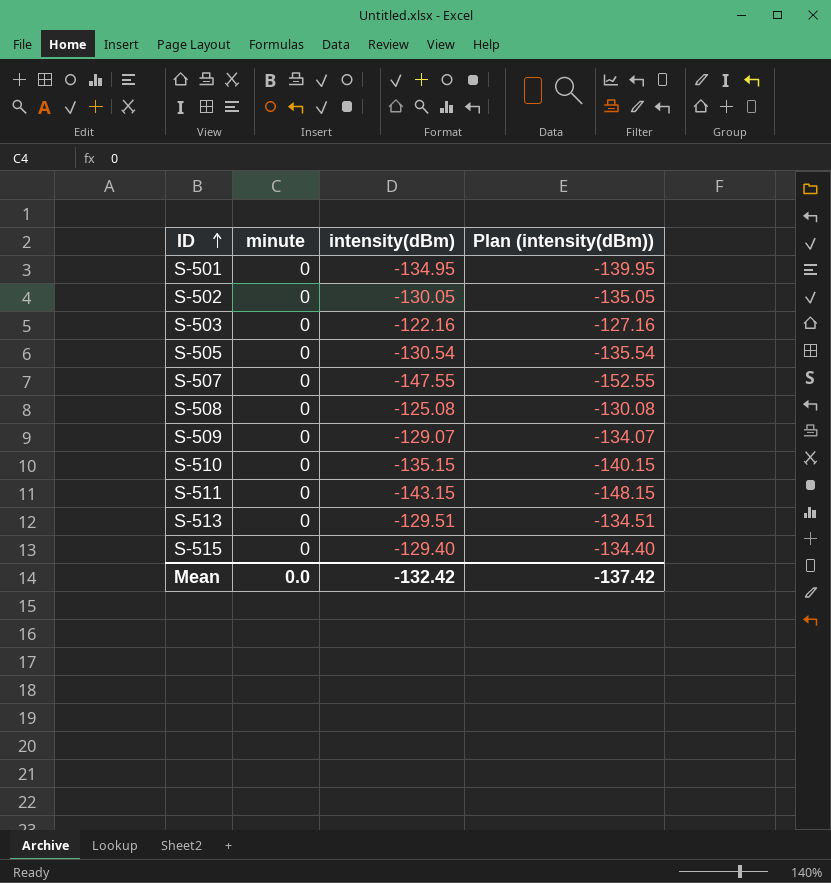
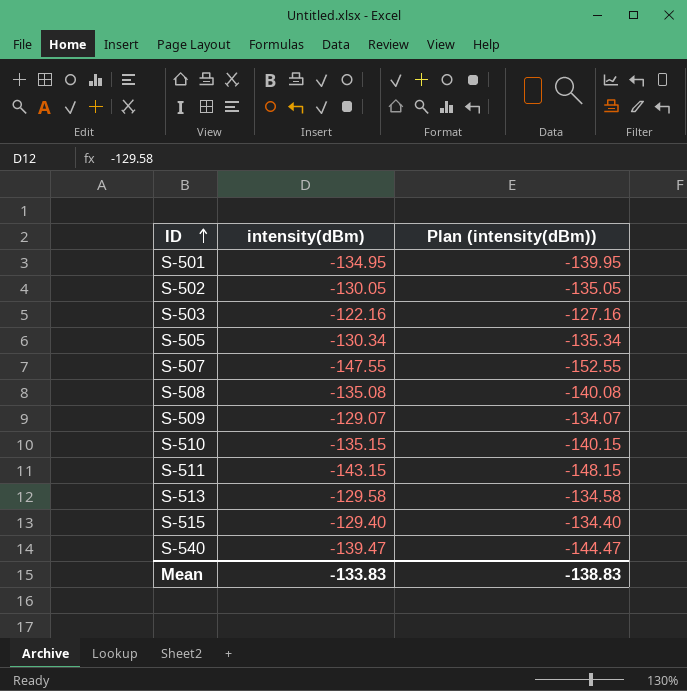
column minute | position: 2 -> none
S-505 | intensity(dBm): -130.54 -> -130.34
S-505 | Plan (intensity(dBm)): -135.54 -> -135.34
S-508 | intensity(dBm): -125.08 -> -135.08
S-508 | Plan (intensity(dBm)): -130.08 -> -140.08
S-513 | intensity(dBm): -129.51 -> -129.58
S-513 | Plan (intensity(dBm)): -134.51 -> -134.58
row S-540: none -> -139.47 | -144.47
Mean | intensity(dBm): -132.42 -> -133.83
Mean | Plan (intensity(dBm)): -137.42 -> -138.83

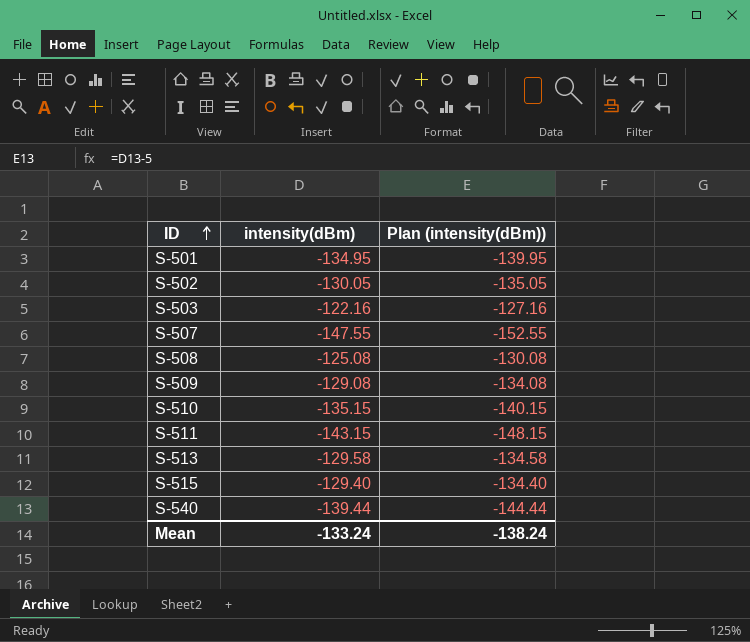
row S-505: -130.34 | -135.34 -> none
S-508 | intensity(dBm): -135.08 -> -125.08
S-508 | Plan (intensity(dBm)): -140.08 -> -130.08
S-509 | intensity(dBm): -129.07 -> -129.08
S-509 | Plan (intensity(dBm)): -134.07 -> -134.08
S-540 | intensity(dBm): -139.47 -> -139.44
S-540 | Plan (intensity(dBm)): -144.47 -> -144.44
Mean | intensity(dBm): -133.83 -> -133.24
Mean | Plan (intensity(dBm)): -138.83 -> -138.24

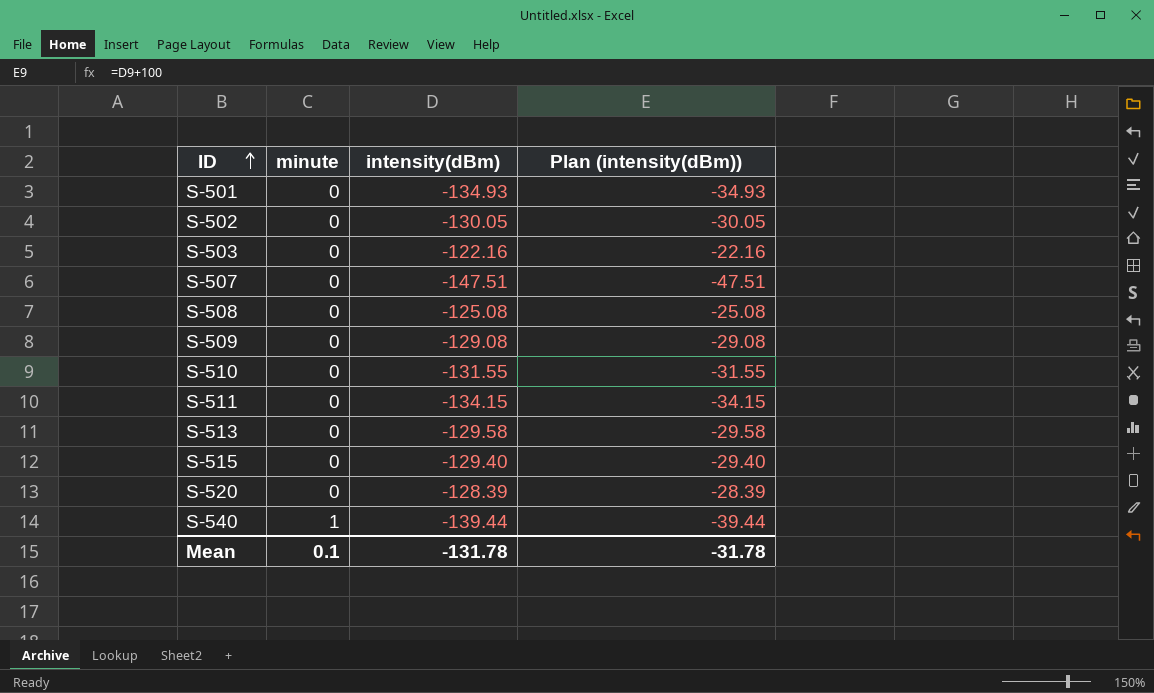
column minute | position: none -> 2
column Plan (intensity(dBm)) | formula: [intensity(dBm)] - 5 -> [intensity(dBm)] + 100
S-501 | intensity(dBm): -134.95 -> -134.93
S-507 | intensity(dBm): -147.55 -> -147.51
S-510 | intensity(dBm): -135.15 -> -131.55
S-511 | intensity(dBm): -143.15 -> -134.15
row S-520: none -> 0 | -128.39 | -28.39
Mean | intensity(dBm): -133.24 -> -131.78
Mean | Plan (intensity(dBm)): -138.24 -> -31.78

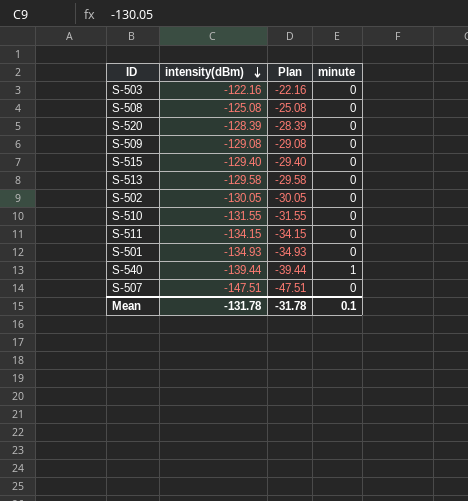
row order: ID ascending -> intensity(dBm) descending
column name: Plan (intensity(dBm)) -> Plan
column minute | position: 2 -> 4

